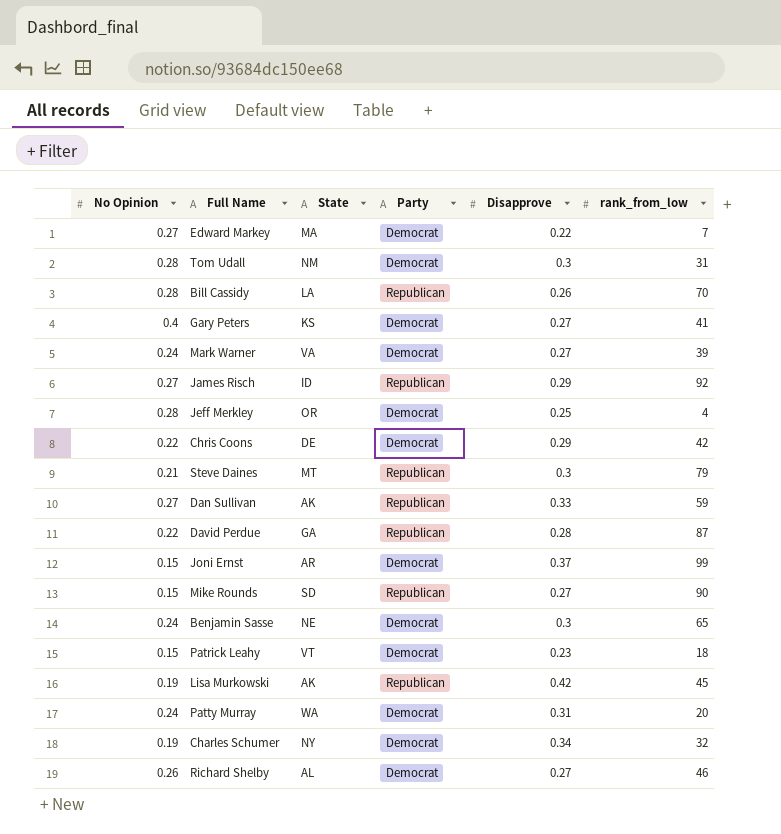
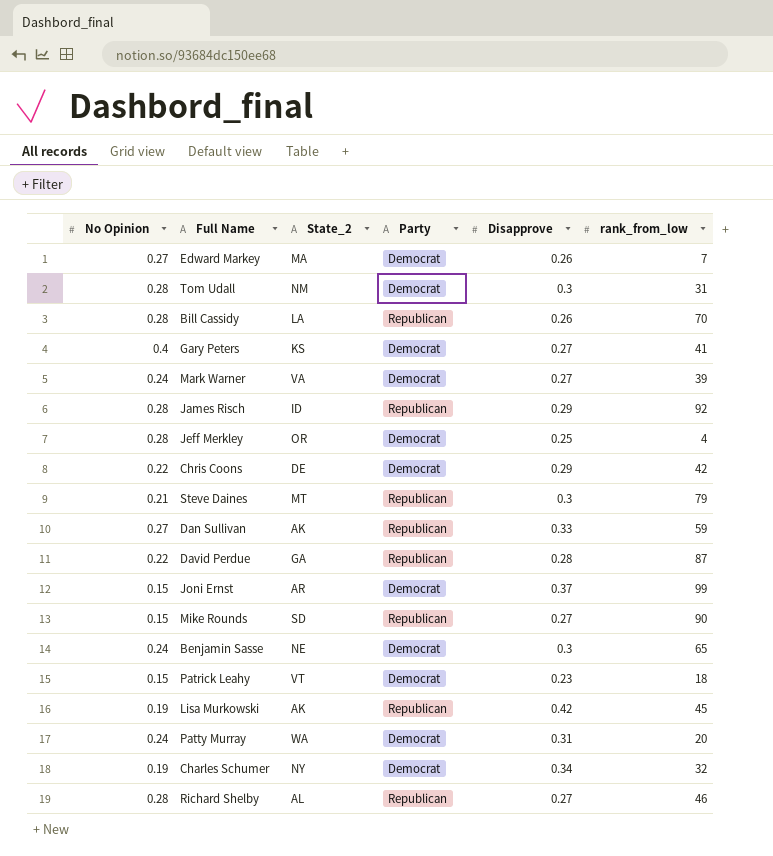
column name: State -> State_2
Edward Markey | Disapprove: 0.22 -> 0.26
James Risch | No Opinion: 0.27 -> 0.28
Richard Shelby | No Opinion: 0.26 -> 0.28
Richard Shelby | Party: Democrat -> Republican

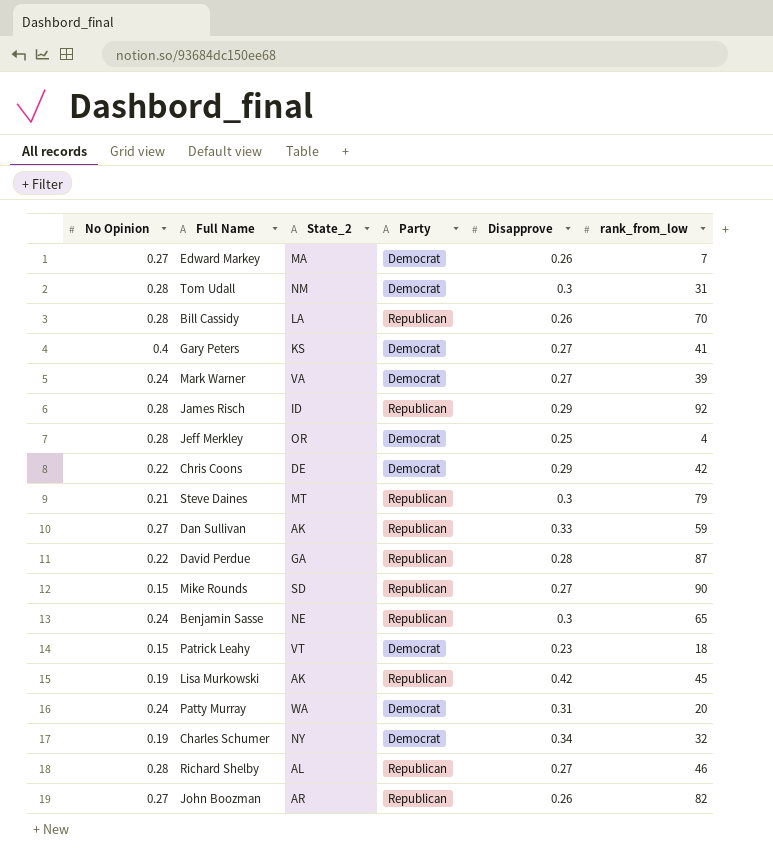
row Joni Ernst: 0.15 | AR | Democrat | 0.37 | 99 -> none
Benjamin Sasse | Party: Democrat -> Republican
row John Boozman: none -> 0.27 | AR | Republican | 0.26 | 82

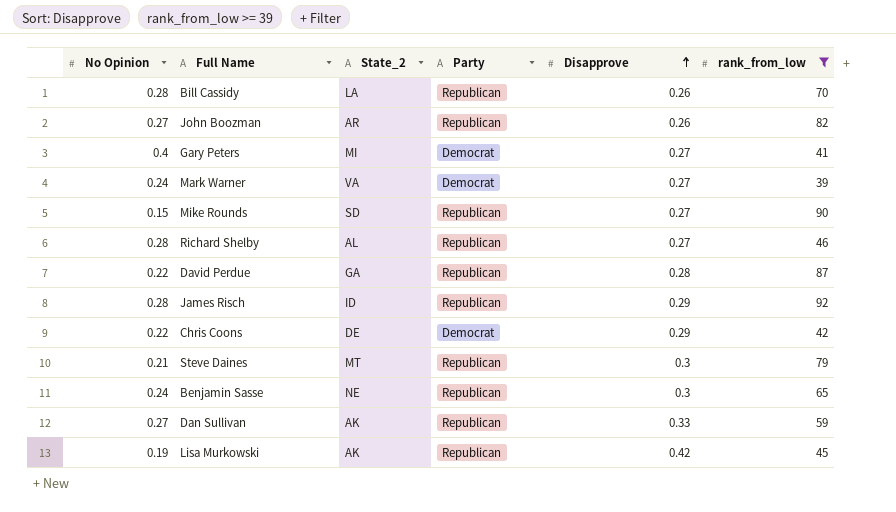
filter: none -> rank_from_low >= 39
row order: none -> Disapprove ascending
Gary Peters | State_2: KS -> MI

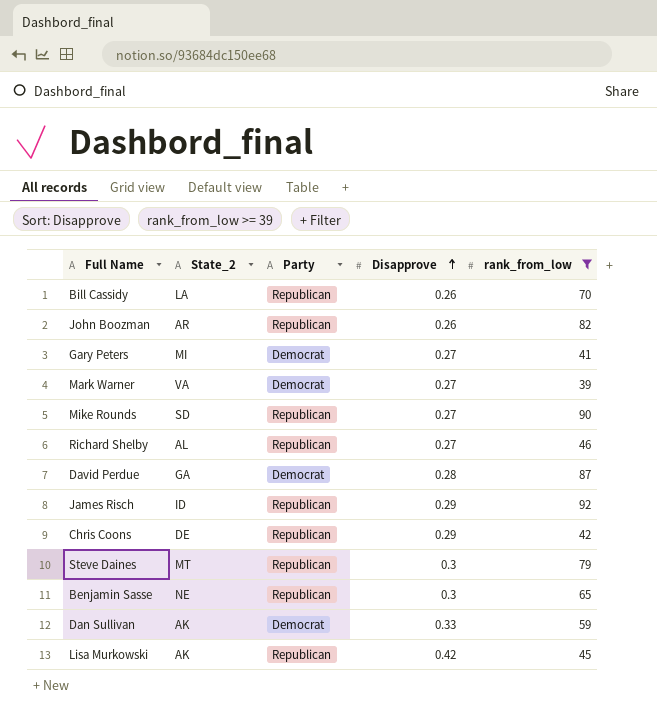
column No Opinion | position: 1 -> none
David Perdue | Party: Republican -> Democrat
Chris Coons | Party: Democrat -> Republican
Dan Sullivan | Party: Republican -> Democrat

